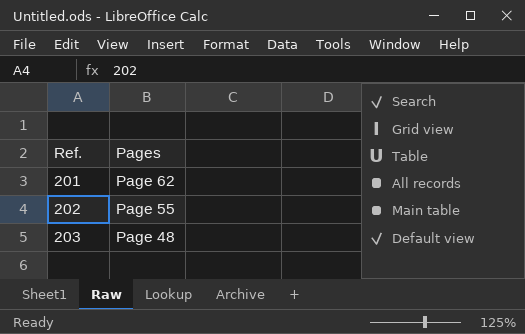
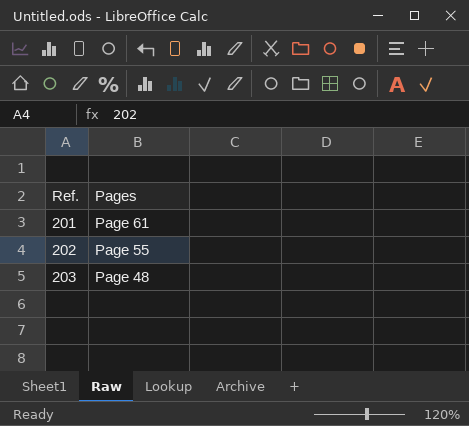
201 | Pages: Page 62 -> Page 61

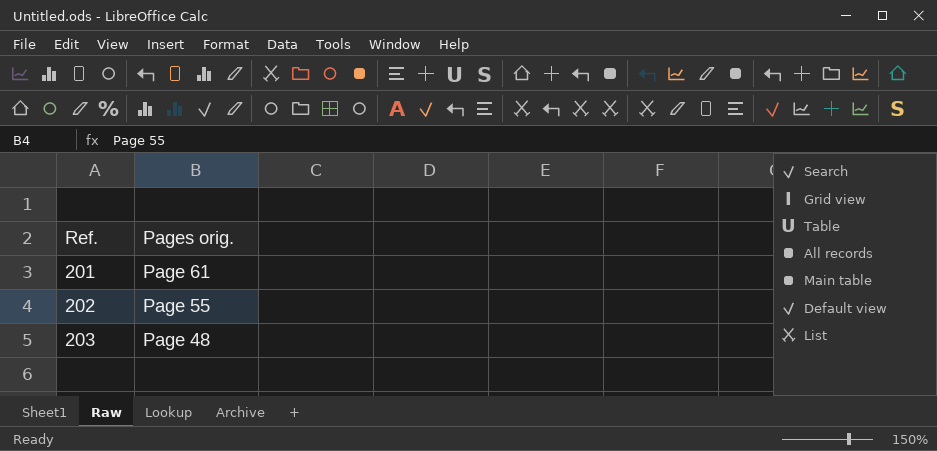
column name: Pages -> Pages orig.

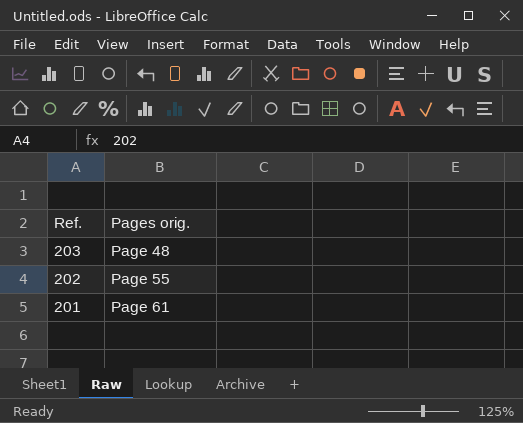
row order: Ref. ascending -> Ref. descending

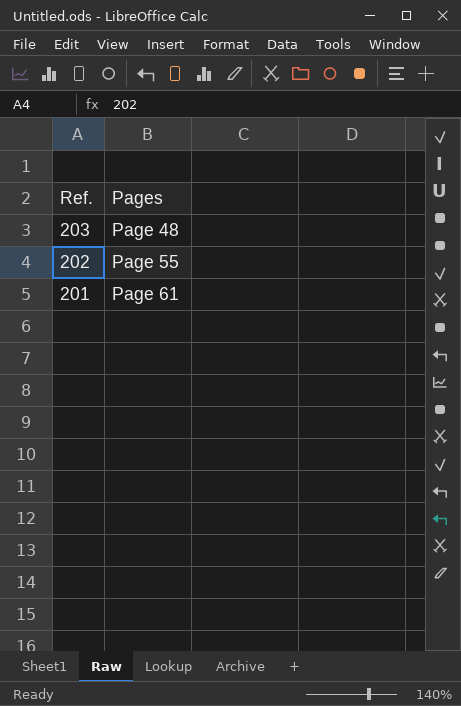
column name: Pages orig. -> Pages

